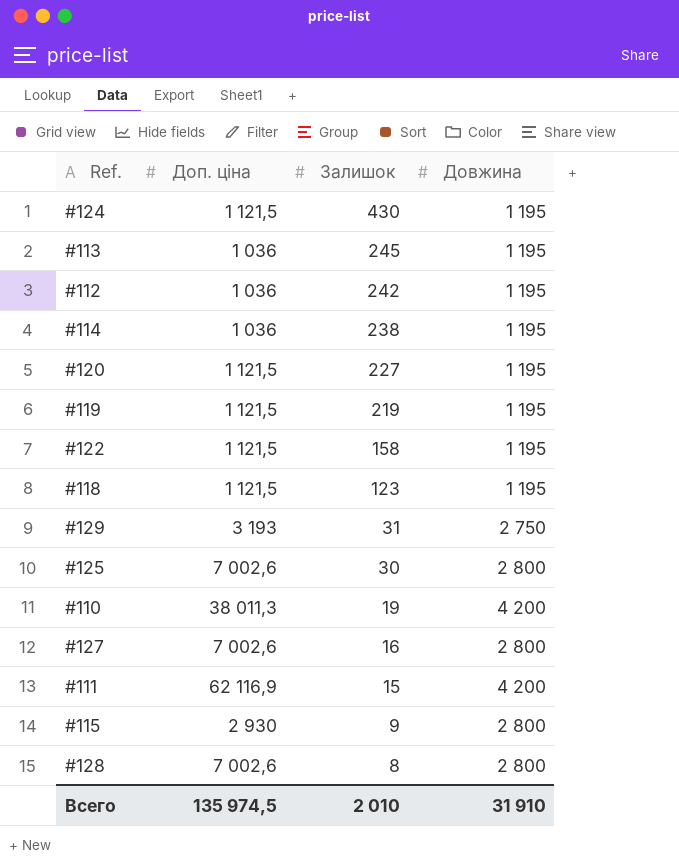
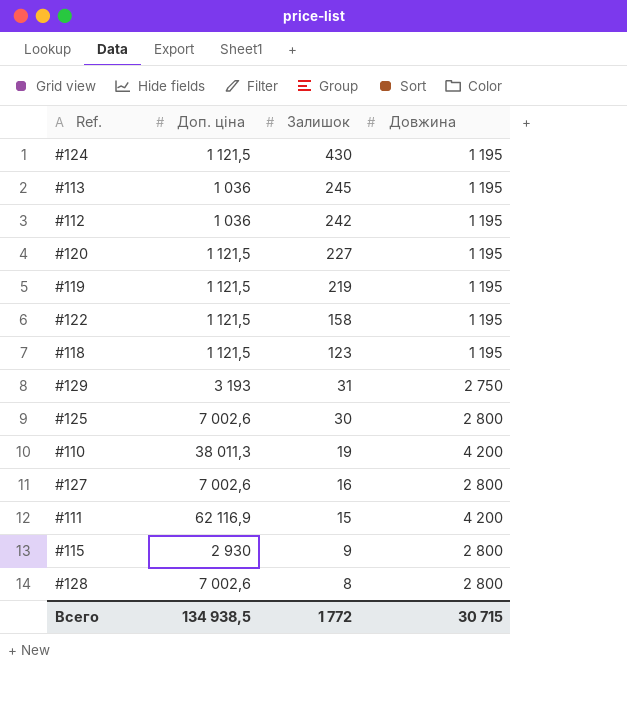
row #114: 1 036 | 238 | 1 195 -> none
Всего | Доп. ціна: 135 974,5 -> 134 938,5
Всего | Залишок: 2 010 -> 1 772
Всего | Довжина: 31 910 -> 30 715

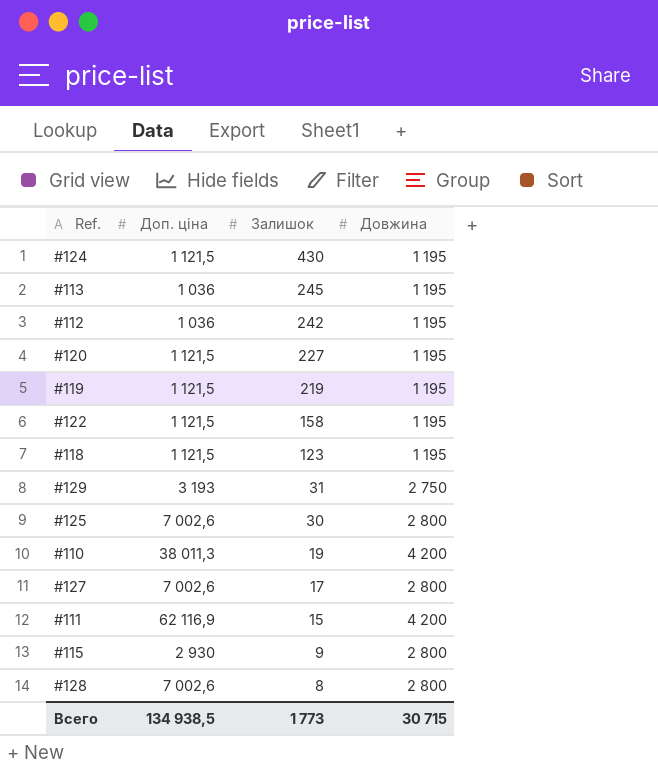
#127 | Залишок: 16 -> 17
Всего | Залишок: 1 772 -> 1 773

